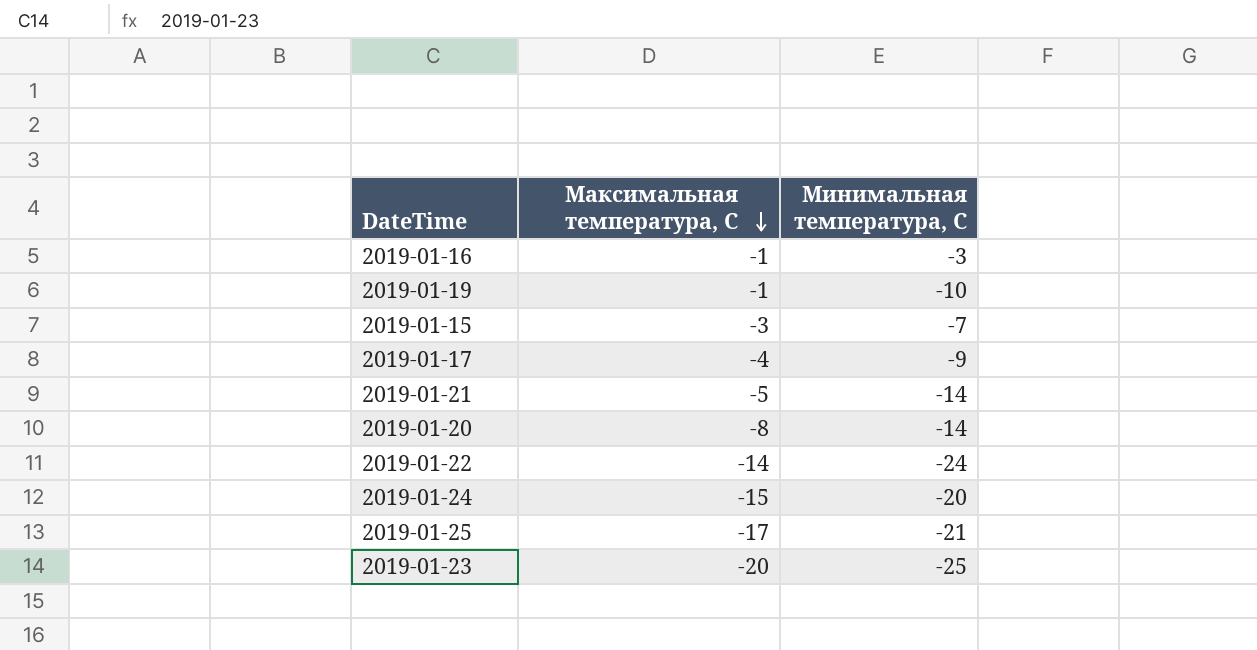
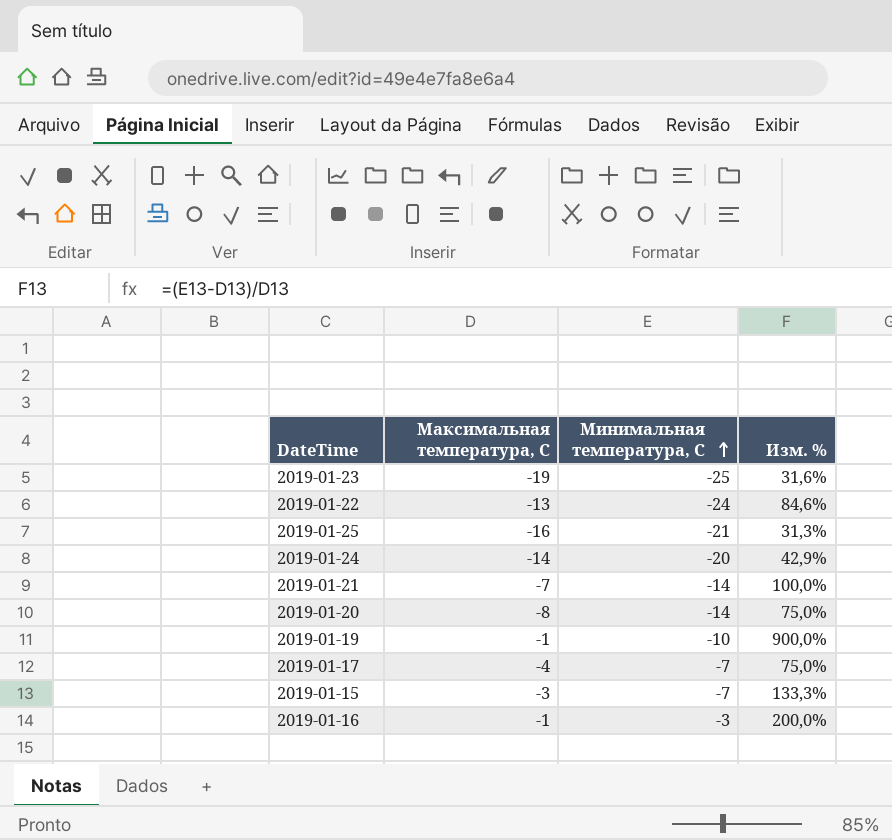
row order: Максимальная температура, С descending -> Минимальная температура, С ascending
column Изм. % | formula: none -> ([Минимальная температура, С] - [Максимальная температура, С]) / [Максимальная температура, С]
2019-01-23 | Максимальная температура, С: -20 -> -19
2019-01-22 | Максимальная температура, С: -14 -> -13
2019-01-25 | Максимальная температура, С: -17 -> -16
2019-01-24 | Максимальная температура, С: -15 -> -14
2019-01-21 | Максимальная температура, С: -5 -> -7
2019-01-17 | Минимальная температура, С: -9 -> -7

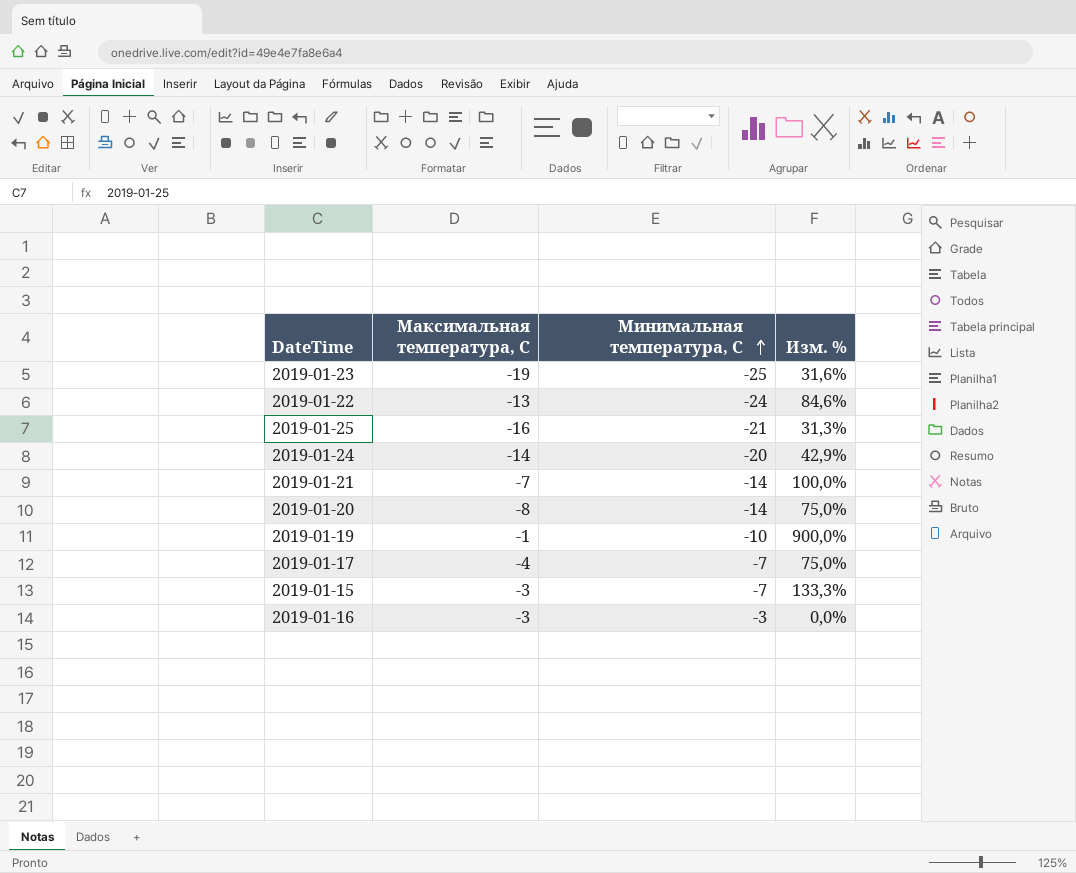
2019-01-16 | Максимальная температура, С: -1 -> -3
2019-01-16 | Изм. %: 200,0% -> 0,0%

